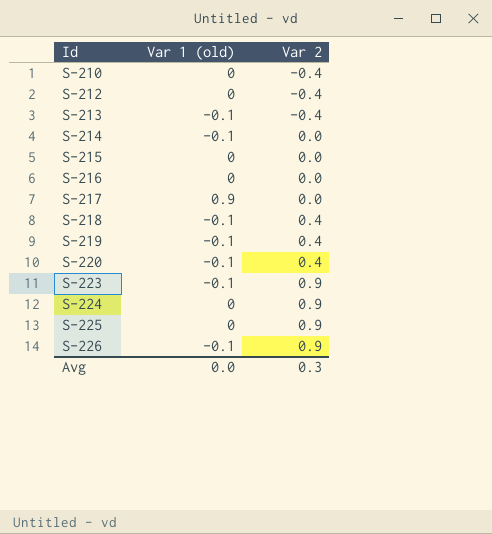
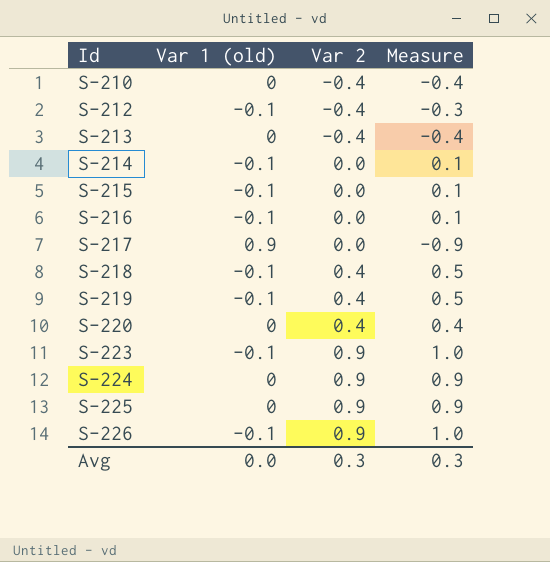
column Measure | formula: none -> [Var 2] - [Var 1 (old)]
S-212 | Var 1 (old): 0 -> -0.1
S-213 | Var 1 (old): -0.1 -> 0
S-215 | Var 1 (old): 0 -> -0.1
S-216 | Var 1 (old): 0 -> -0.1
S-220 | Var 1 (old): -0.1 -> 0

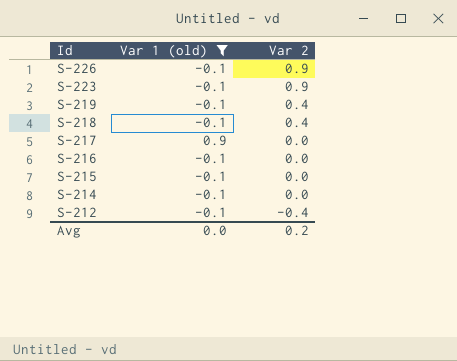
filter: none -> Var 1 (old) != 0
row order: Id ascending -> Id descending
column Measure | formula: [Var 2] - [Var 1 (old)] -> none
Avg | Var 2: 0.3 -> 0.2

